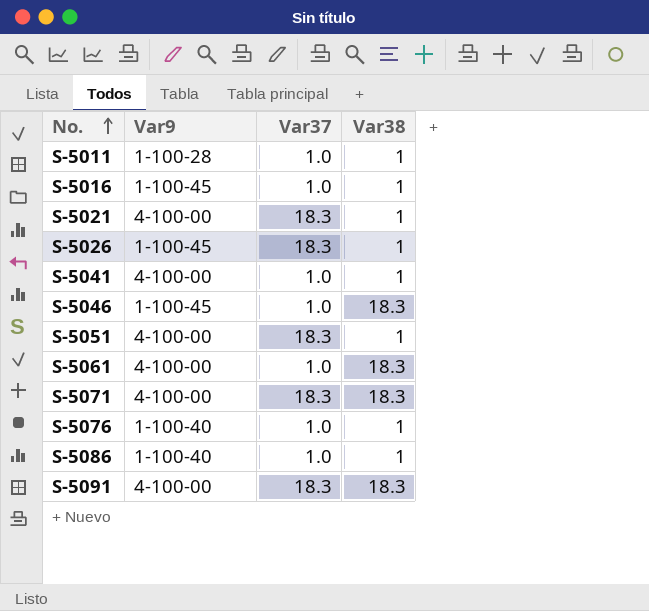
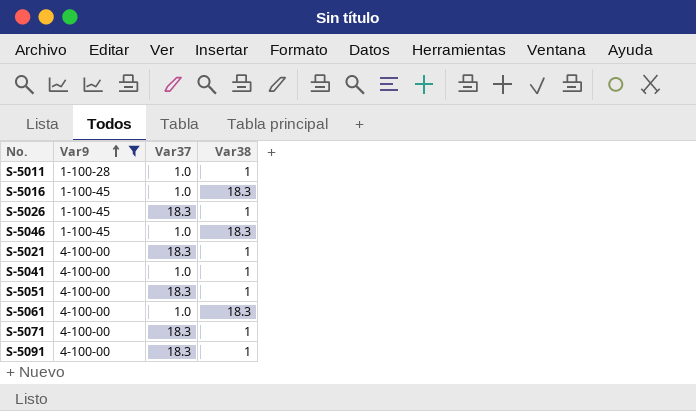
filter: none -> Var9 != 1-100-40
row order: No. ascending -> Var9 ascending
S-5016 | Var38: 1 -> 18.3
S-5071 | Var38: 18.3 -> 1
S-5091 | Var38: 18.3 -> 1

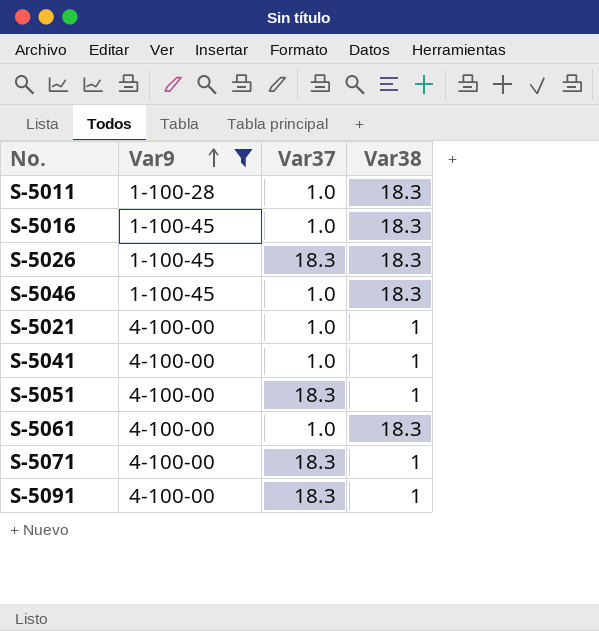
S-5011 | Var38: 1 -> 18.3
S-5026 | Var38: 1 -> 18.3
S-5021 | Var37: 18.3 -> 1.0

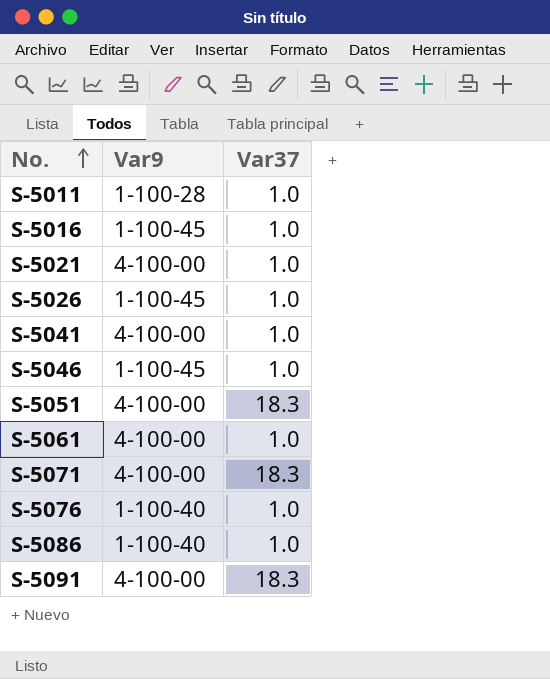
filter: Var9 != 1-100-40 -> none
row order: Var9 ascending -> No. ascending
column Var38 | position: 4 -> none
S-5026 | Var37: 18.3 -> 1.0

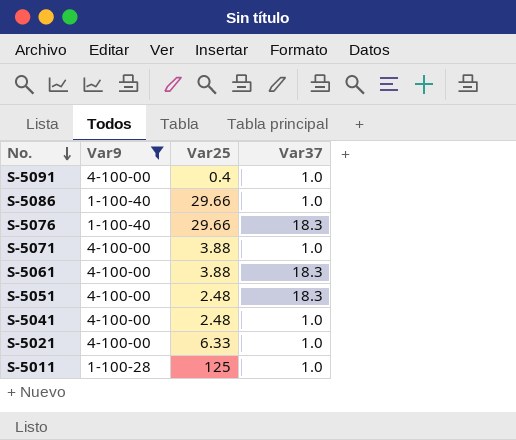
filter: none -> Var9 != 1-100-45
row order: No. ascending -> No. descending
column Var25 | position: none -> 3
S-5091 | Var37: 18.3 -> 1.0
S-5076 | Var37: 1.0 -> 18.3
S-5071 | Var37: 18.3 -> 1.0
S-5061 | Var37: 1.0 -> 18.3

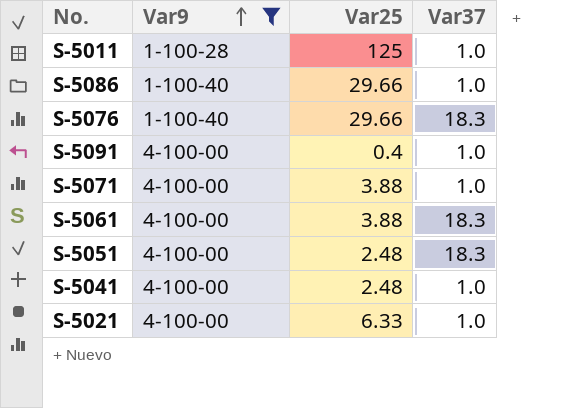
row order: No. descending -> Var9 ascending

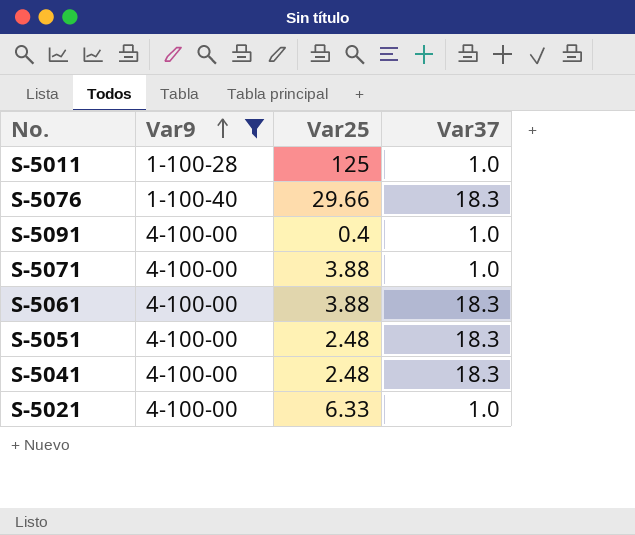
row S-5086: 1-100-40 | 29.66 | 1.0 -> none
S-5041 | Var37: 1.0 -> 18.3

